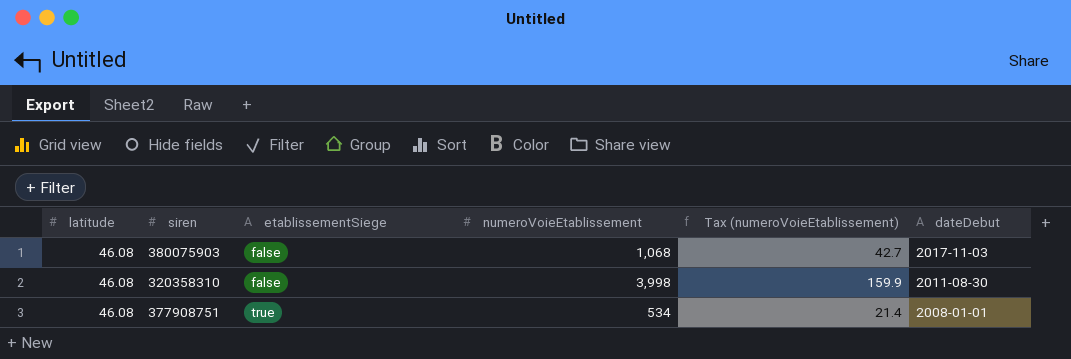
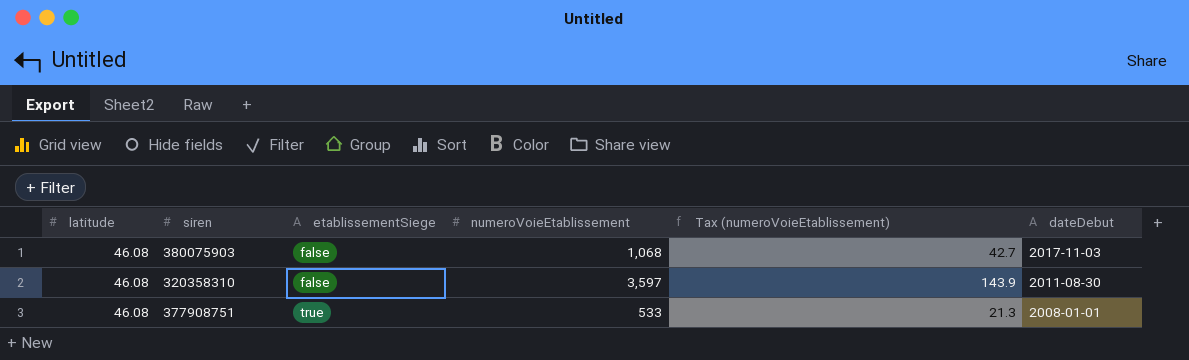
320358310 | numeroVoieEtablissement: 3,998 -> 3,597
320358310 | Tax (numeroVoieEtablissement): 159.9 -> 143.9
377908751 | numeroVoieEtablissement: 534 -> 533
377908751 | Tax (numeroVoieEtablissement): 21.4 -> 21.3

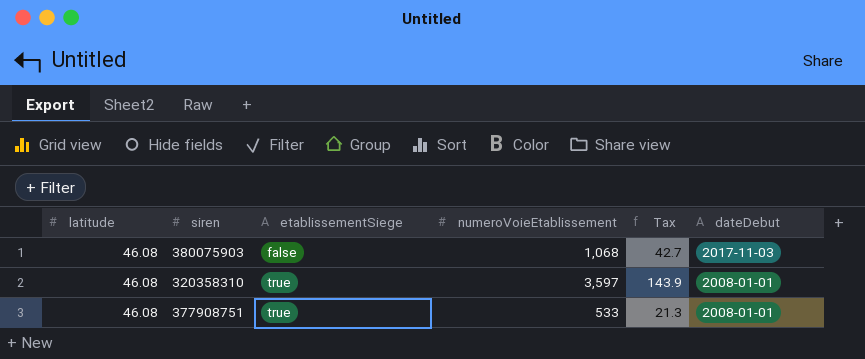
column name: Tax (numeroVoieEtablissement) -> Tax
320358310 | etablissementSiege: false -> true
320358310 | dateDebut: 2011-08-30 -> 2008-01-01

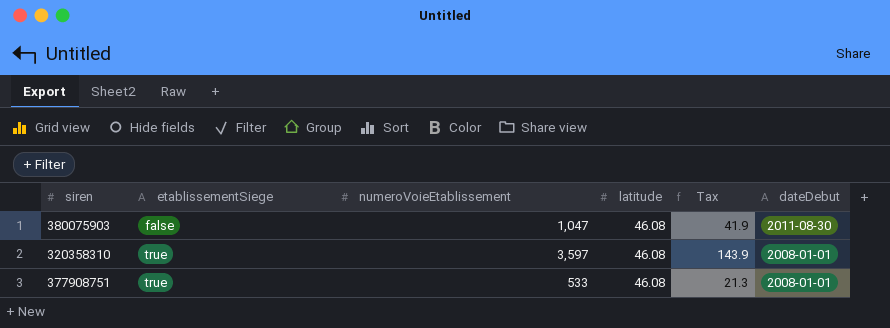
column latitude | position: 1 -> 4
380075903 | numeroVoieEtablissement: 1,068 -> 1,047
380075903 | Tax: 42.7 -> 41.9
380075903 | dateDebut: 2017-11-03 -> 2011-08-30

